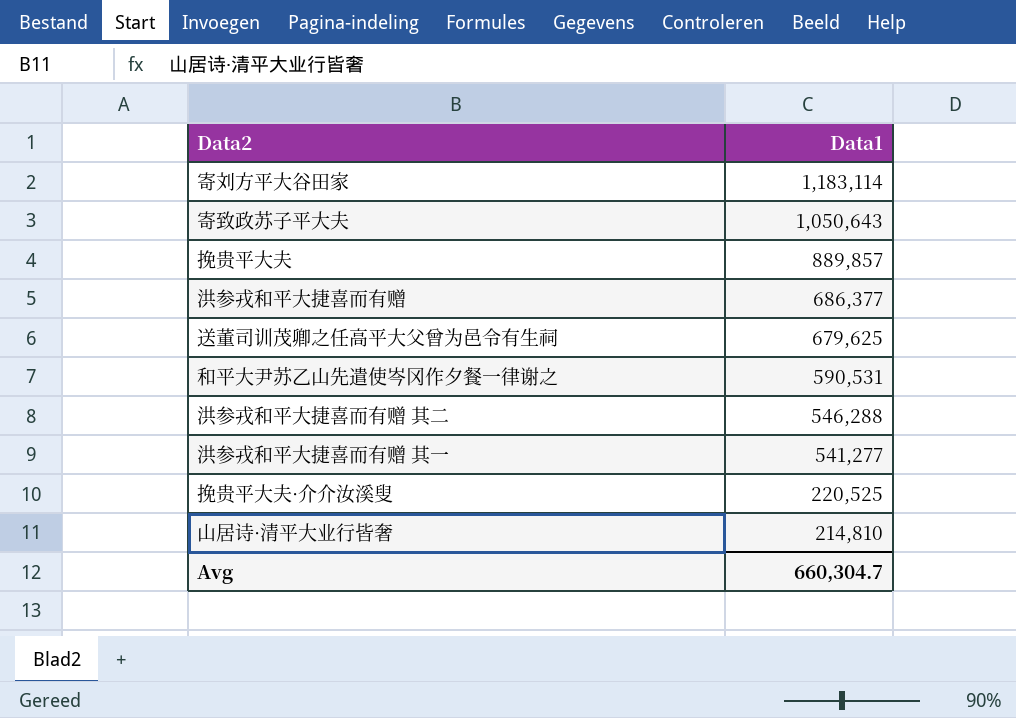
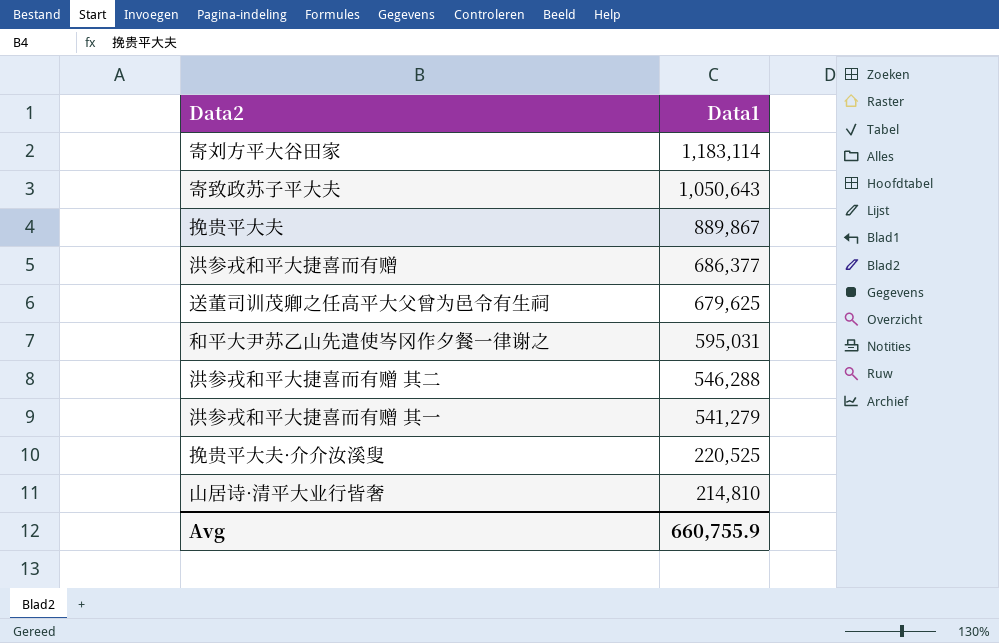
挽贵平大夫 | Data1: 889,857 -> 889,867
和平大尹苏乙山先遣使岑冈作夕餐一律谢之 | Data1: 590,531 -> 595,031
洪参戎和平大捷喜而有赠 其一 | Data1: 541,277 -> 541,279
Avg | Data1: 660,304.7 -> 660,755.9

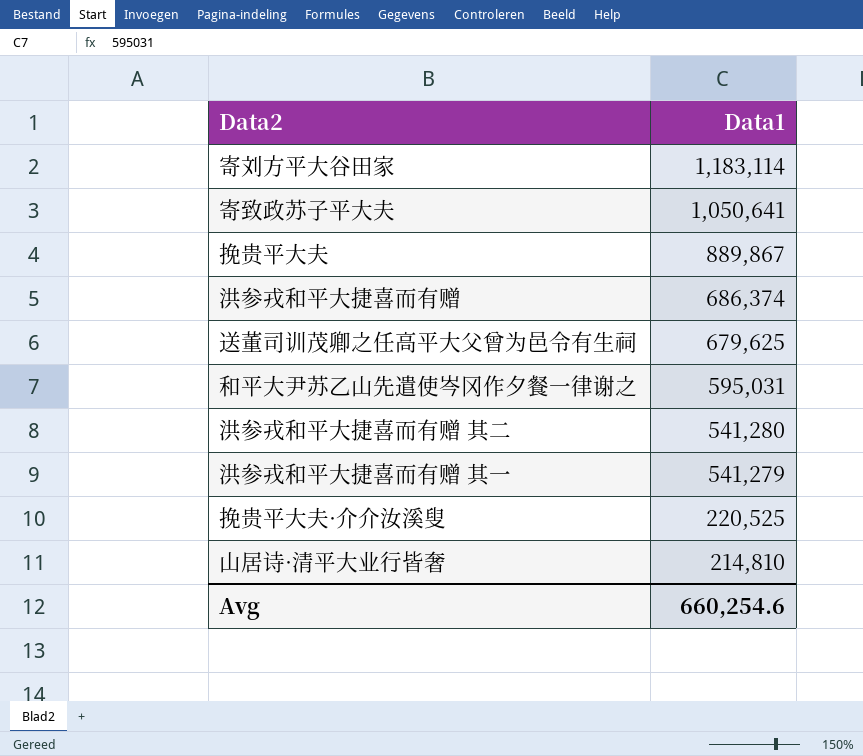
寄致政苏子平大夫 | Data1: 1,050,643 -> 1,050,641
洪参戎和平大捷喜而有赠 | Data1: 686,377 -> 686,374
洪参戎和平大捷喜而有赠 其二 | Data1: 546,288 -> 541,280
Avg | Data1: 660,755.9 -> 660,254.6

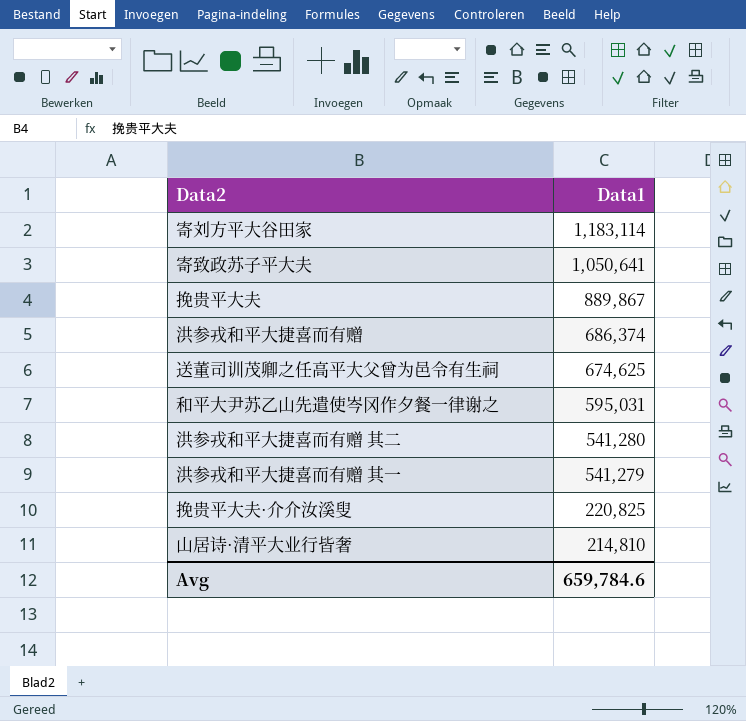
送董司训茂卿之任高平大父曾为邑令有生祠 | Data1: 679,625 -> 674,625
挽贵平大夫·介介汝溪叟 | Data1: 220,525 -> 220,825
Avg | Data1: 660,254.6 -> 659,784.6

